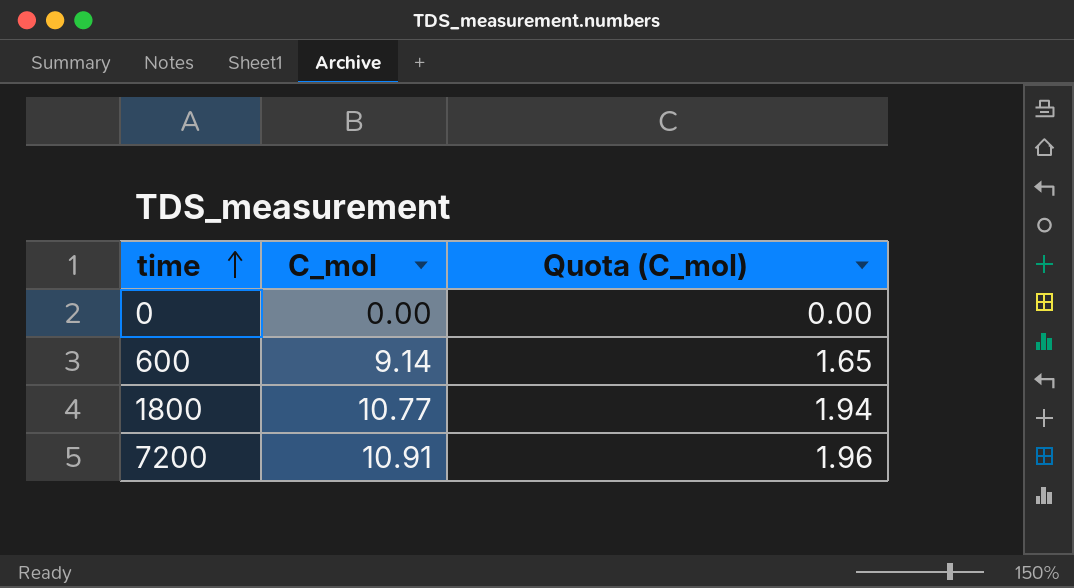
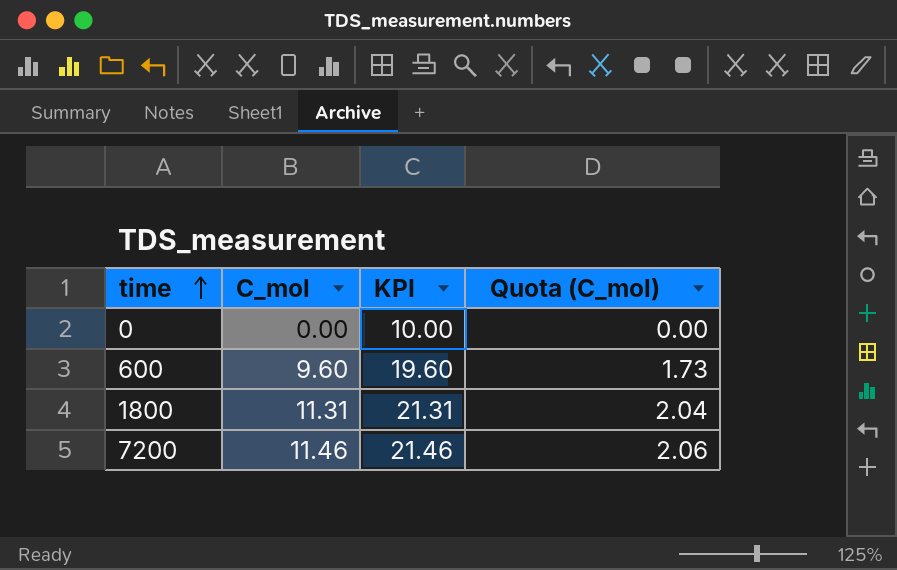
column KPI | formula: none -> [C_mol] + 10
600 | C_mol: 9.14 -> 9.60
600 | Quota (C_mol): 1.65 -> 1.73
1800 | C_mol: 10.77 -> 11.31
1800 | Quota (C_mol): 1.94 -> 2.04
7200 | C_mol: 10.91 -> 11.46
7200 | Quota (C_mol): 1.96 -> 2.06

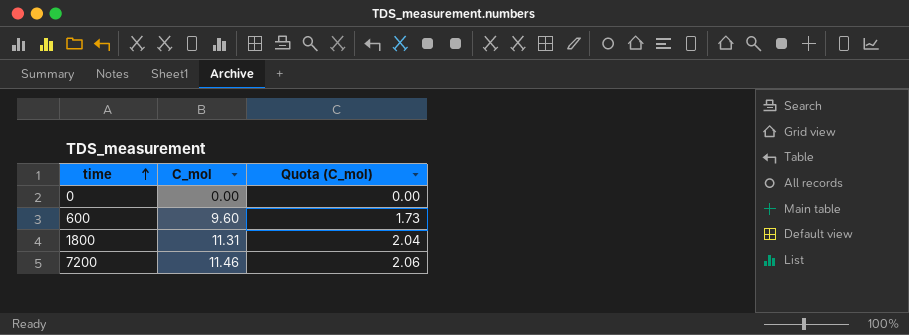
column KPI | formula: [C_mol] + 10 -> none

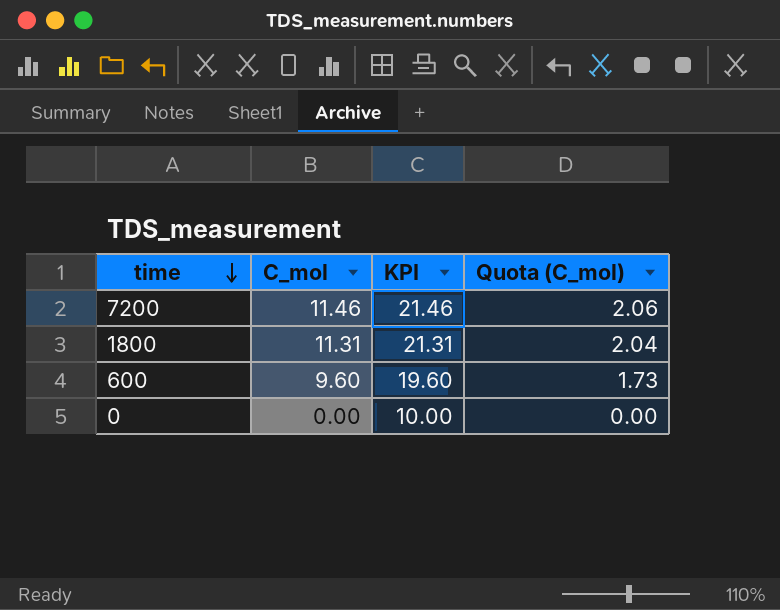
row order: time ascending -> time descending
column KPI | formula: none -> [C_mol] + 10

